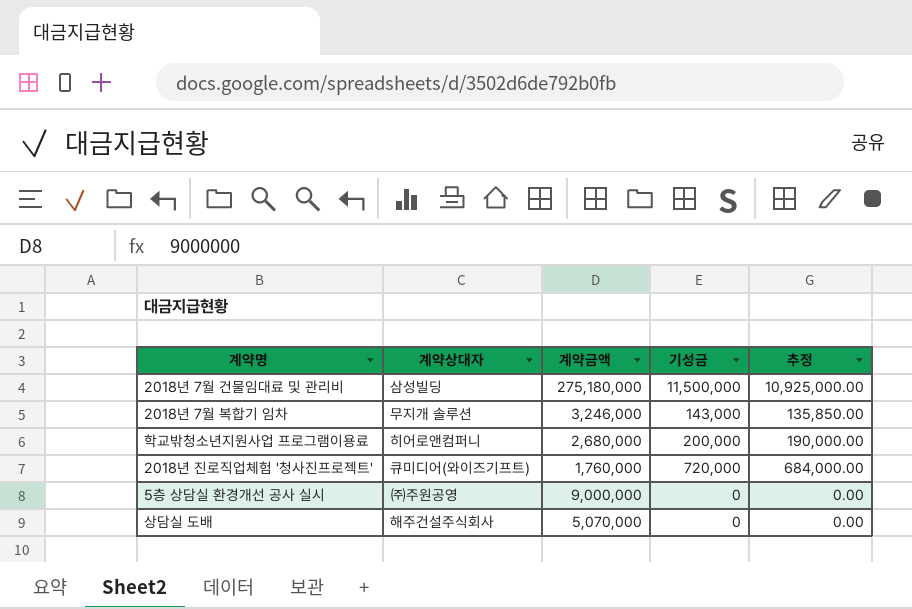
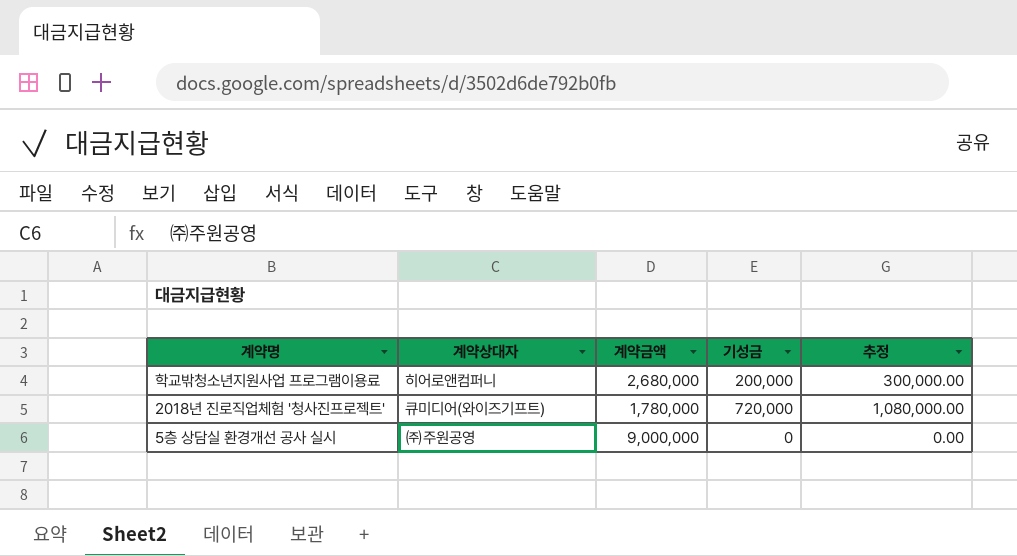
column 추정 | formula: [기성금] * 0.95 -> [기성금] * 1.5
row 2018년 7월 건물임대료 및 관리비: 삼성빌딩 | 275,180,000 | 11,500,000 | 10,925,000.00 -> none
row 2018년 7월 복합기 임차: 무지개 솔루션 | 3,246,000 | 143,000 | 135,850.00 -> none
row 상담실 도배: 해주건설주식회사 | 5,070,000 | 0 | 0.00 -> none
2018년 진로직업체험 '청사진프로젝트' | 계약금액: 1,760,000 -> 1,780,000

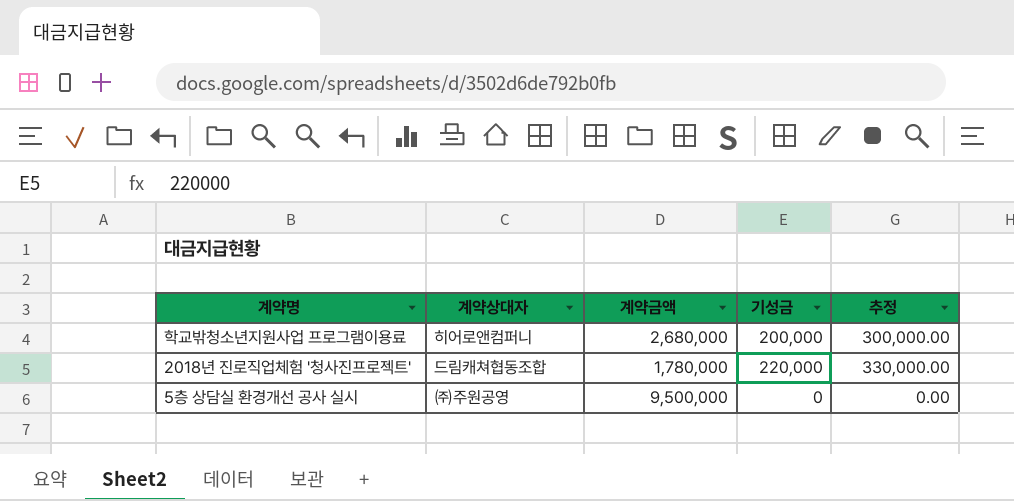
2018년 진로직업체험 '청사진프로젝트' | 계약상대자: 큐미디어(와이즈기프트) -> 드림캐쳐협동조합
2018년 진로직업체험 '청사진프로젝트' | 기성금: 720,000 -> 220,000
2018년 진로직업체험 '청사진프로젝트' | 추정: 1,080,000.00 -> 330,000.00
5층 상담실 환경개선 공사 실시 | 계약금액: 9,000,000 -> 9,500,000

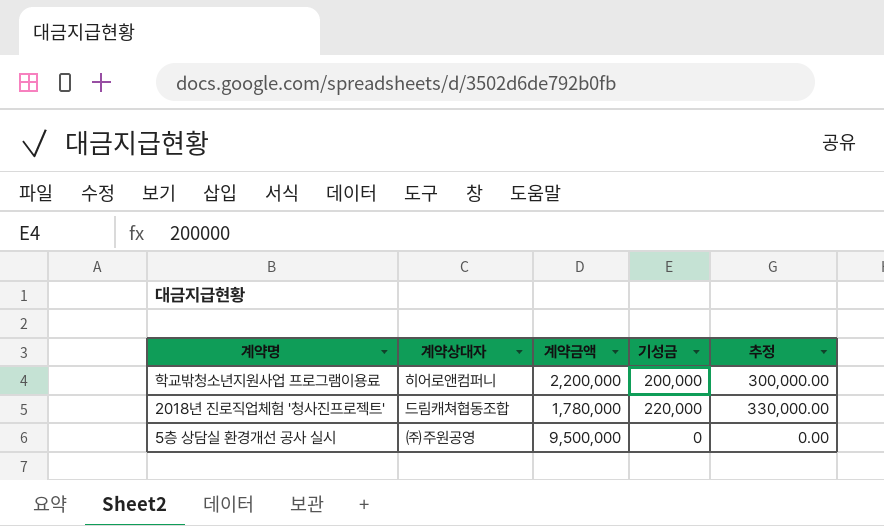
학교밖청소년지원사업 프로그램이용료 | 계약금액: 2,680,000 -> 2,200,000

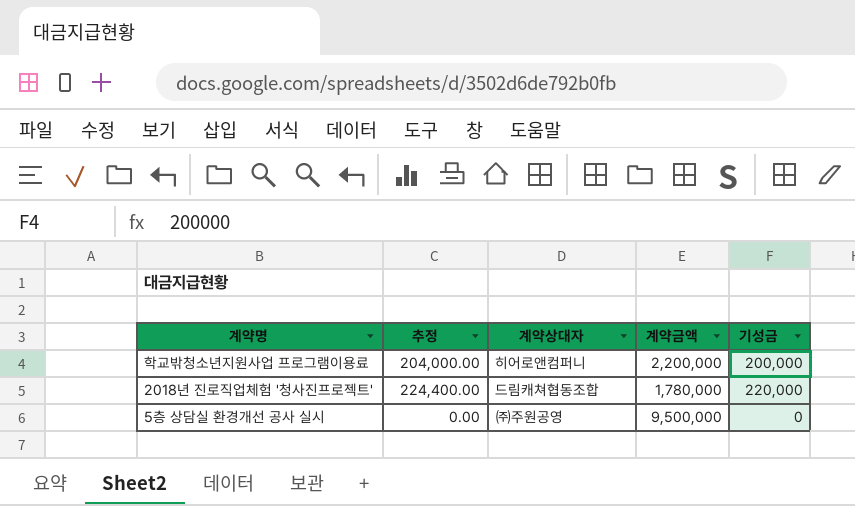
column 추정 | formula: [기성금] * 1.5 -> [기성금] * 1.02
column 추정 | position: 5 -> 2

